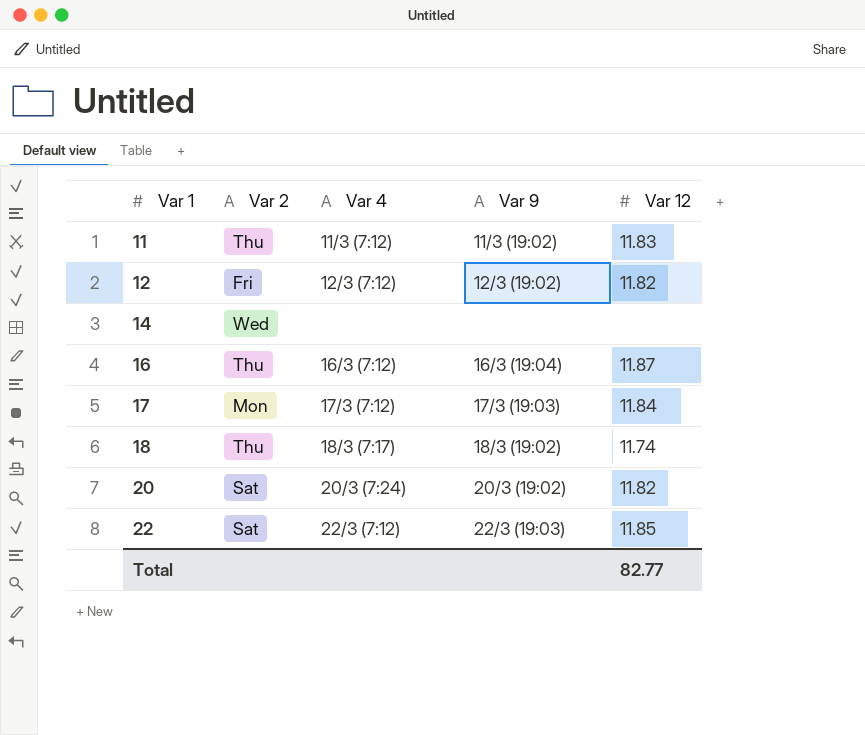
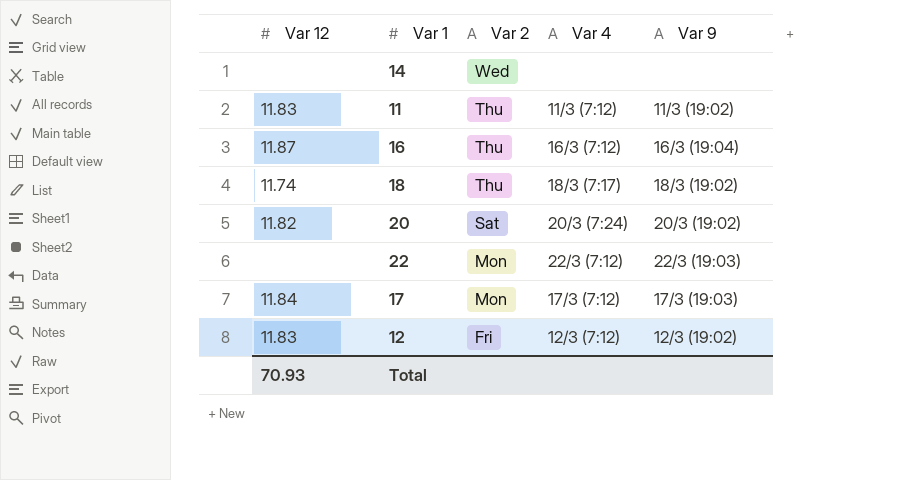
row order: Var 1 ascending -> Var 2 descending
column Var 12 | position: 5 -> 1
22 | Var 12: 11.85 -> none
22 | Var 2: Sat -> Mon
12 | Var 12: 11.82 -> 11.83
Total | Var 12: 82.77 -> 70.93

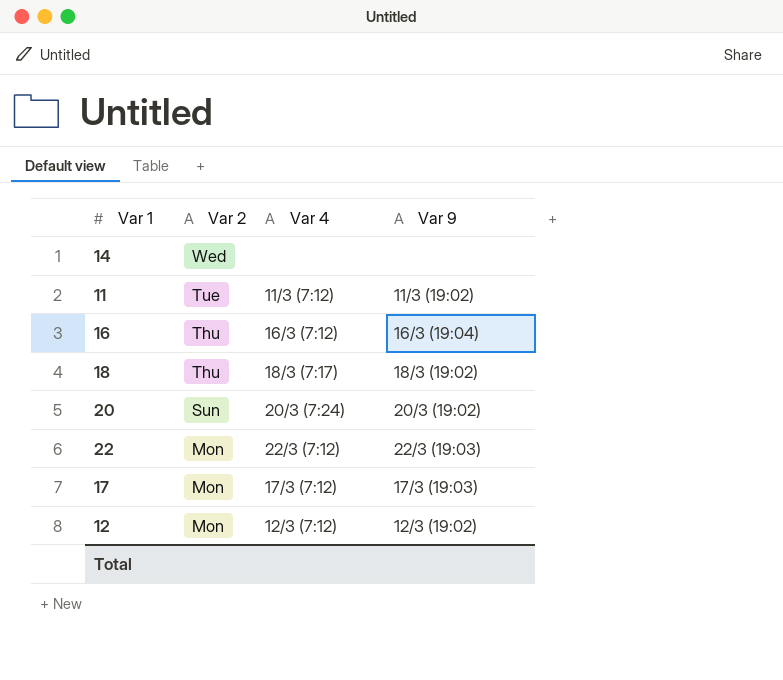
column Var 12 | position: 1 -> none
11 | Var 2: Thu -> Tue
20 | Var 2: Sat -> Sun
12 | Var 2: Fri -> Mon

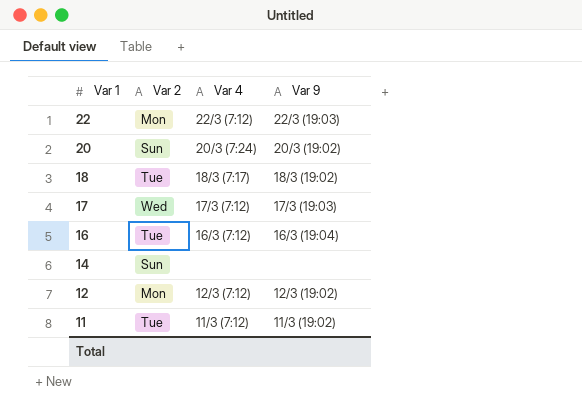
row order: Var 2 descending -> Var 1 descending
18 | Var 2: Thu -> Tue
17 | Var 2: Mon -> Wed
16 | Var 2: Thu -> Tue
14 | Var 2: Wed -> Sun

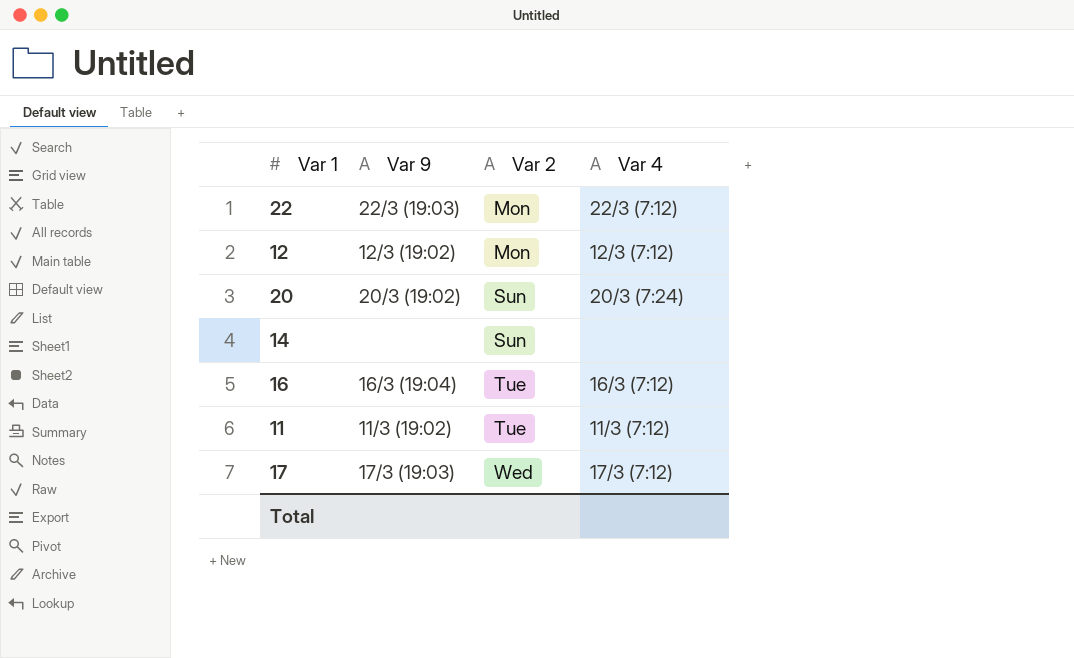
row order: Var 1 descending -> Var 2 ascending
column Var 9 | position: 4 -> 2
row 18: Tue | 18/3 (7:17) | 18/3 (19:02) -> none

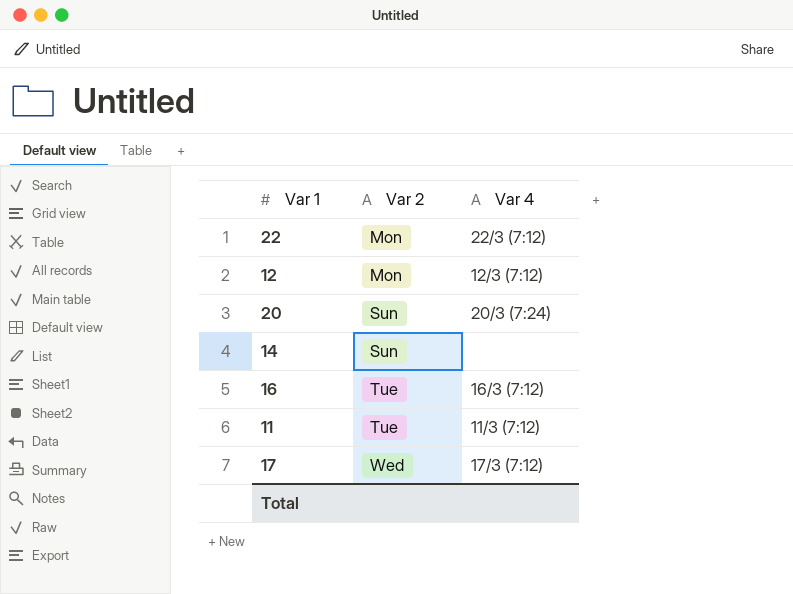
column Var 9 | position: 2 -> none

